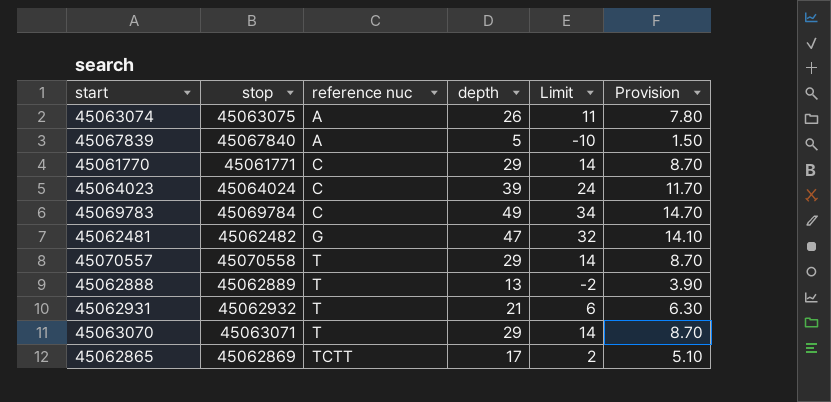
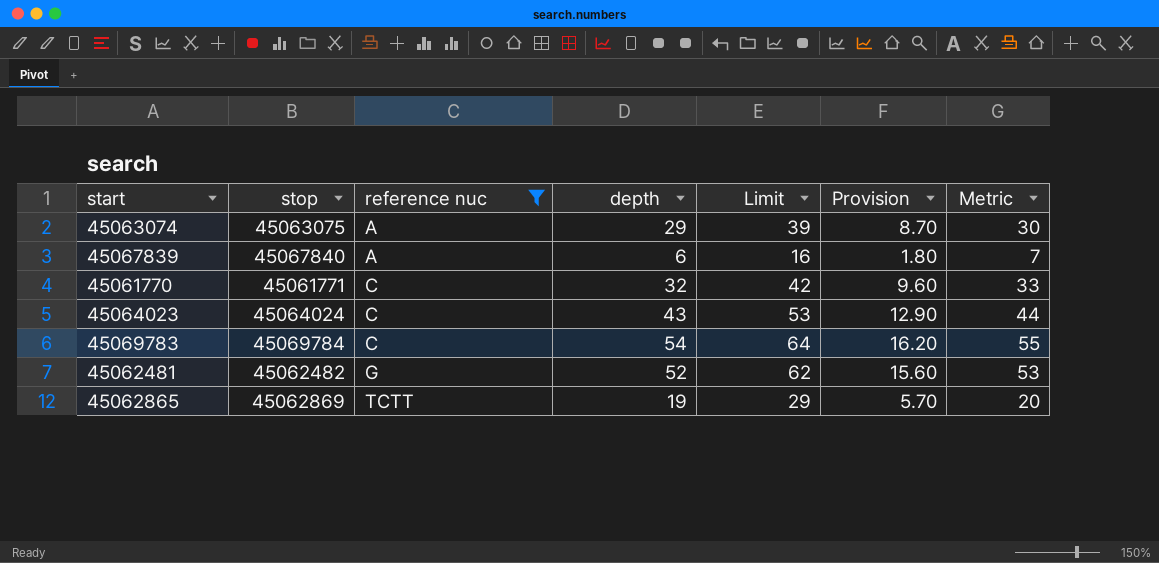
filter: none -> reference nuc != T
column Limit | formula: [depth] - 15 -> [depth] + 10
column Metric | formula: none -> [depth] + 1
45063074 | depth: 26 -> 29
45063074 | Provision: 7.80 -> 8.70
45067839 | depth: 5 -> 6
45067839 | Provision: 1.50 -> 1.80
45061770 | depth: 29 -> 32
45061770 | Provision: 8.70 -> 9.60
45064023 | depth: 39 -> 43
45064023 | Provision: 11.70 -> 12.90
45069783 | depth: 49 -> 54
45069783 | Provision: 14.70 -> 16.20
45062481 | depth: 47 -> 52
45062481 | Provision: 14.10 -> 15.60
45062865 | depth: 17 -> 19
45062865 | Provision: 5.10 -> 5.70

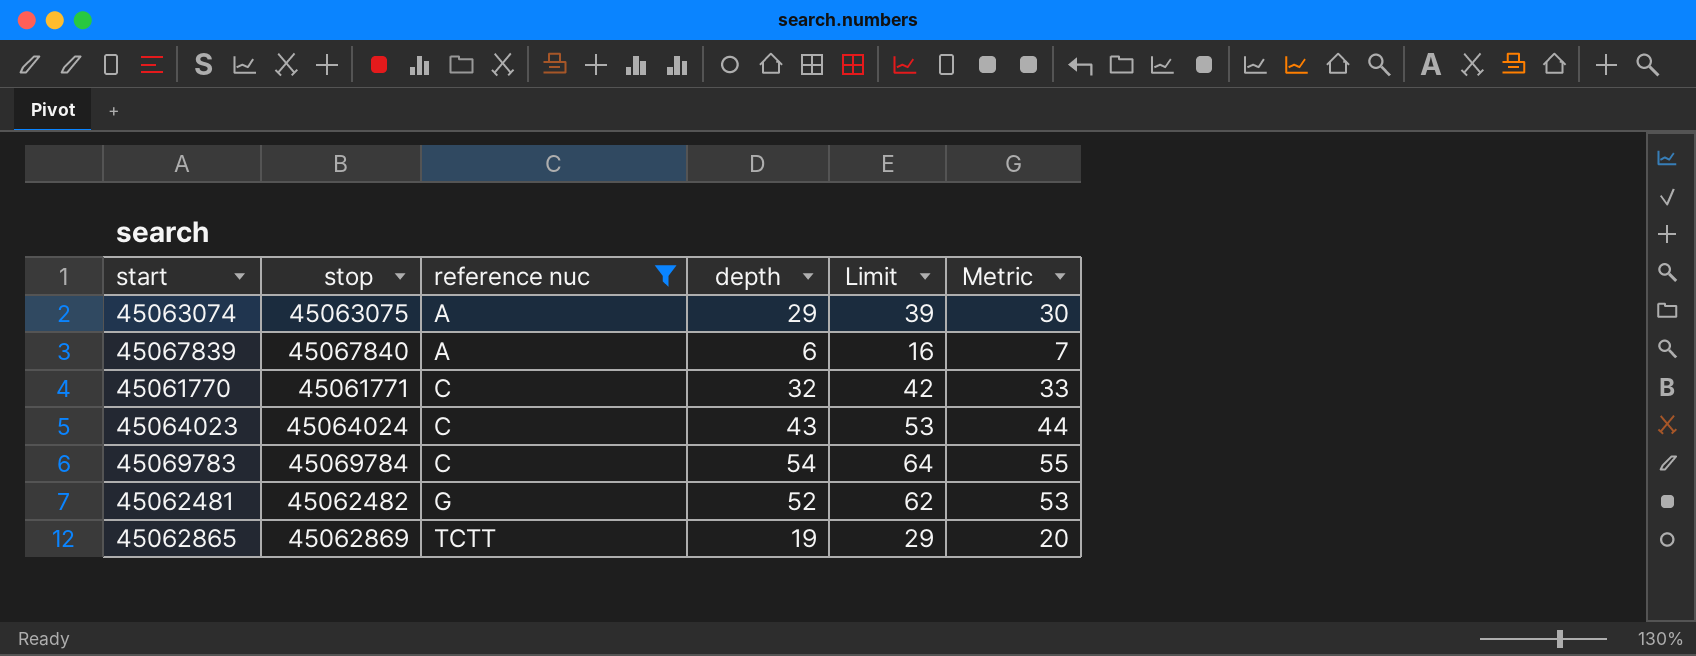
column Provision | formula: [depth] * 0.3 -> none

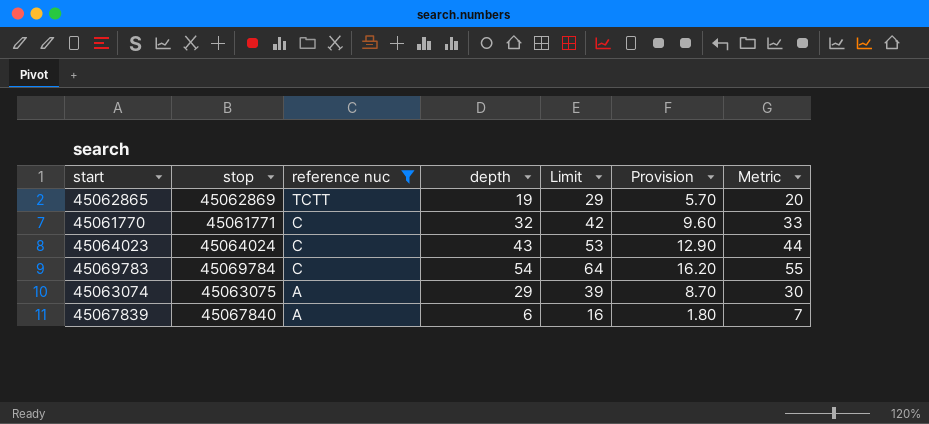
row order: reference nuc ascending -> reference nuc descending
column Provision | formula: none -> [depth] * 0.3
row 45062481: 45062482 | G | 52 | 62 | 53 -> none

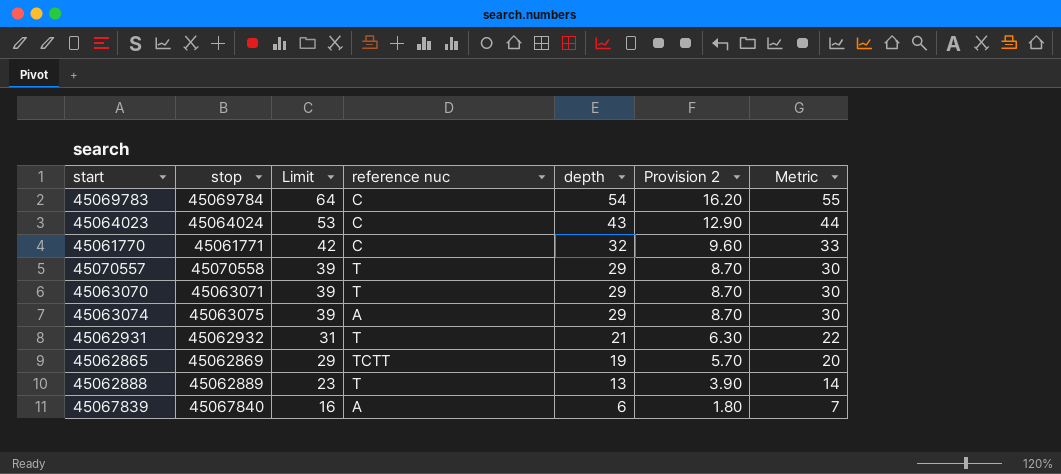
filter: reference nuc != T -> none
row order: reference nuc descending -> Limit descending
column Limit | position: 5 -> 3
column name: Provision -> Provision 2

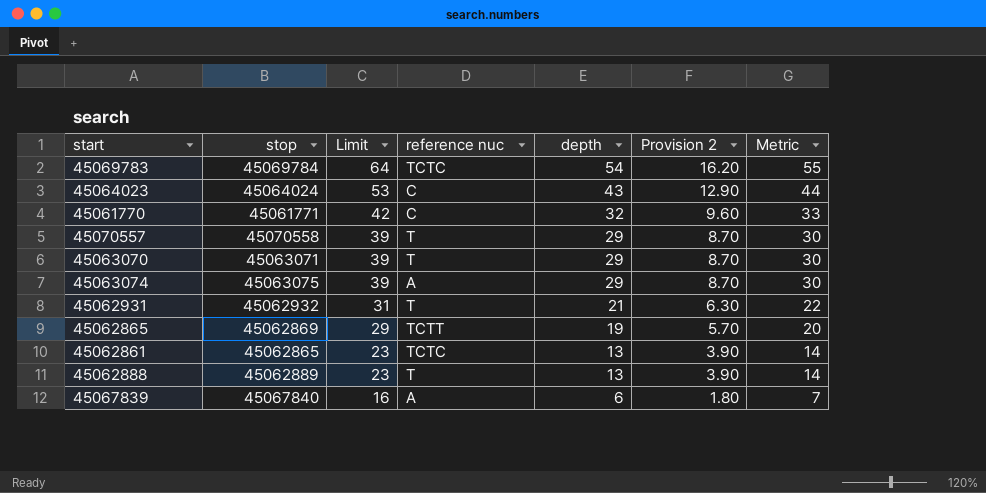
45069783 | reference nuc: C -> TCTC
row 45062861: none -> 45062865 | 23 | TCTC | 13 | 3.90 | 14

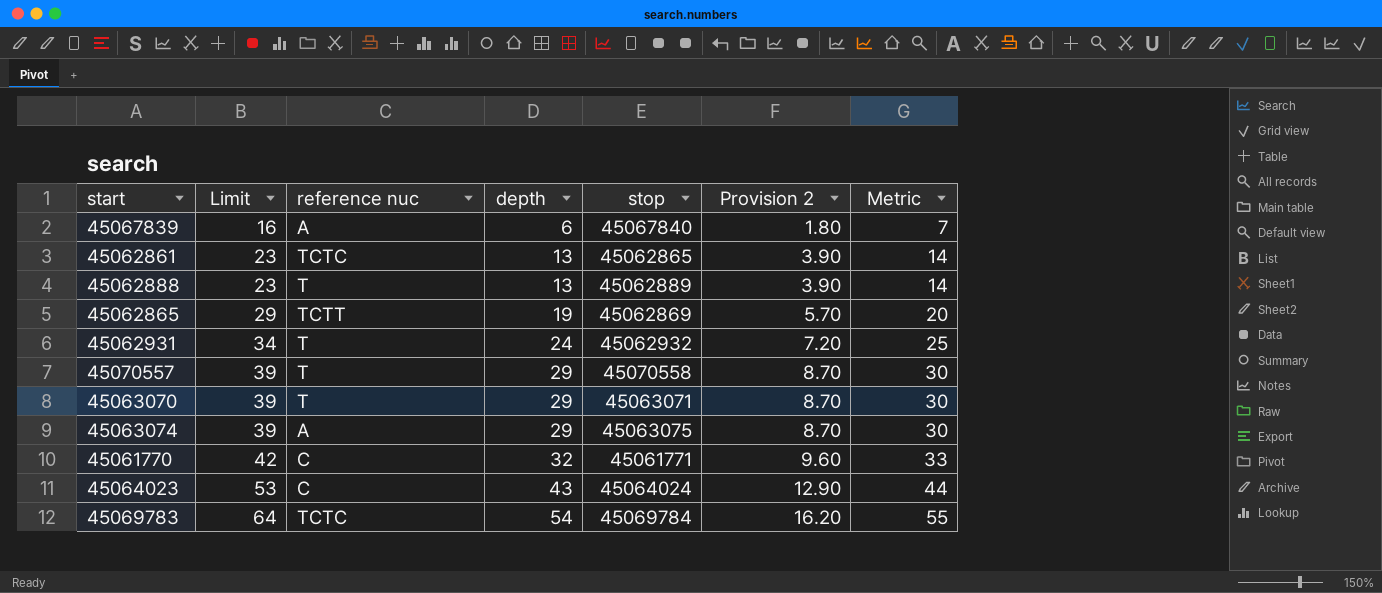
row order: Limit descending -> Limit ascending
column stop | position: 2 -> 5
45062931 | Limit: 31 -> 34
45062931 | depth: 21 -> 24
45062931 | Provision 2: 6.30 -> 7.20
45062931 | Metric: 22 -> 25

